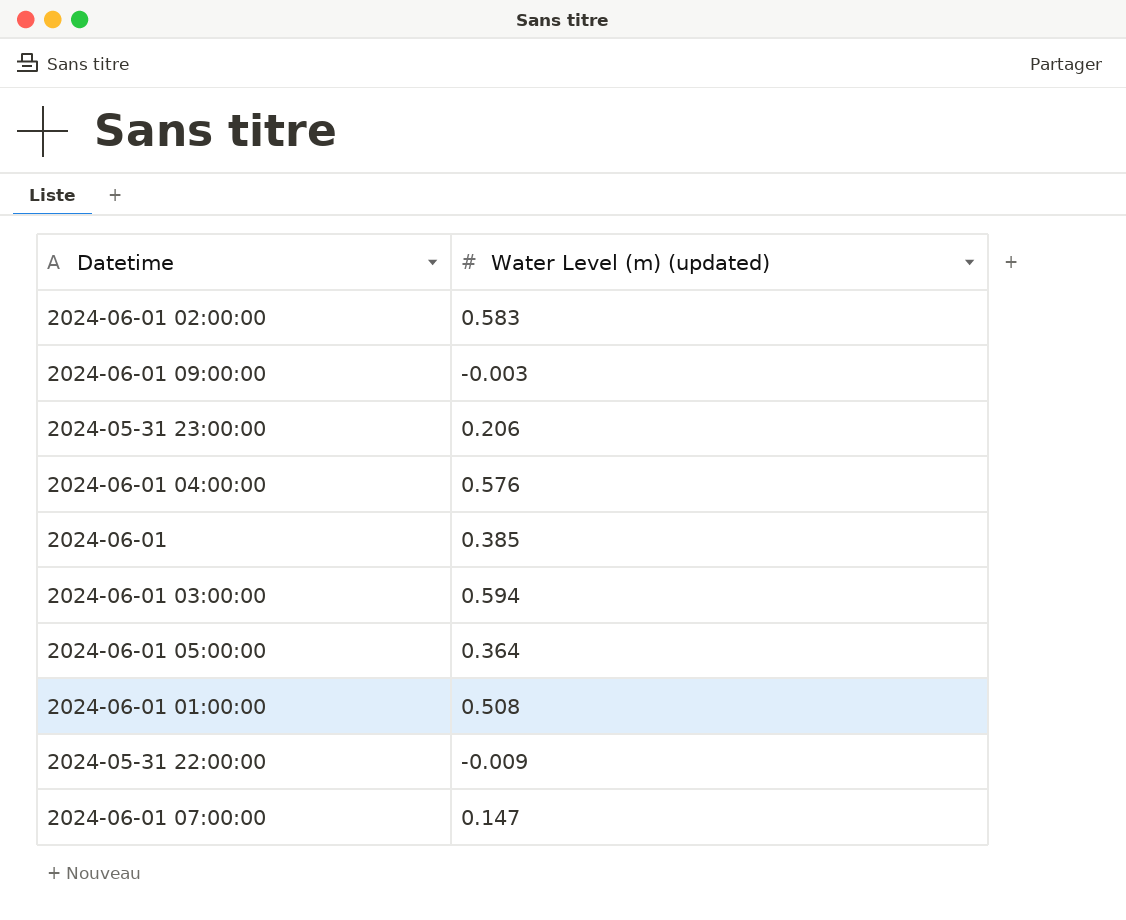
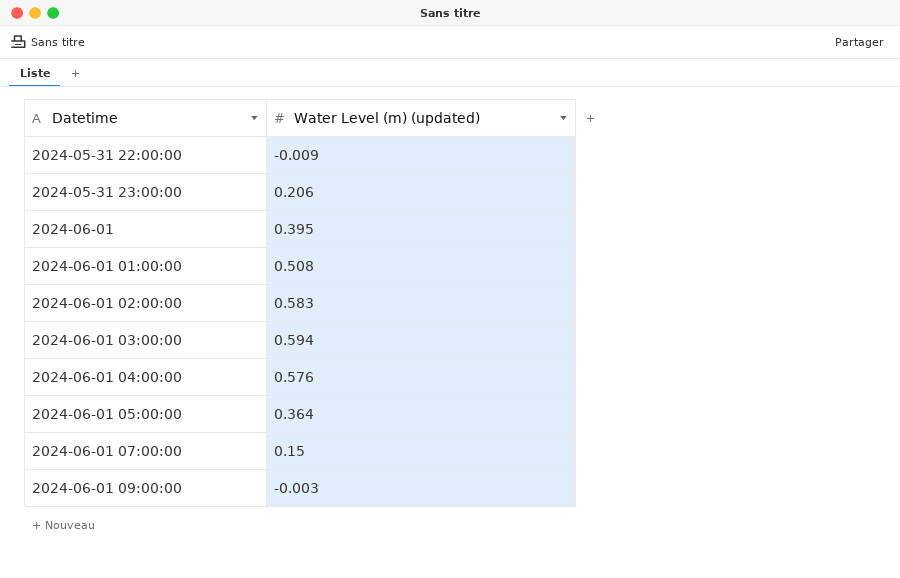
row order: none -> Datetime ascending
2024-06-01 | Water Level (m) (updated): 0.385 -> 0.395
2024-06-01 07:00:00 | Water Level (m) (updated): 0.147 -> 0.15

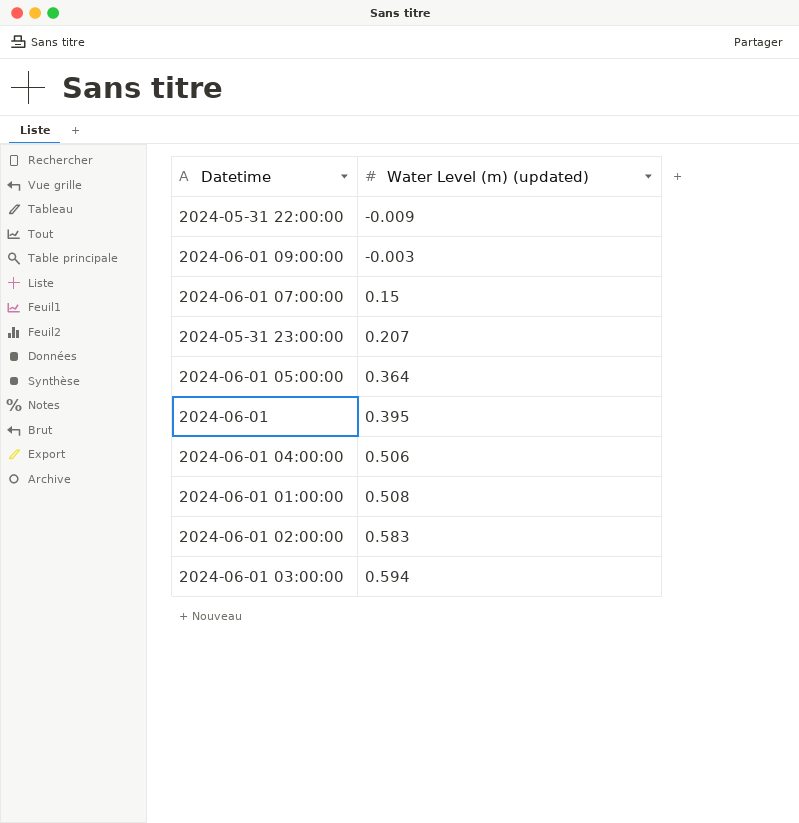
row order: Datetime ascending -> Water Level (m) (updated) ascending
2024-05-31 23:00:00 | Water Level (m) (updated): 0.206 -> 0.207
2024-06-01 04:00:00 | Water Level (m) (updated): 0.576 -> 0.506

